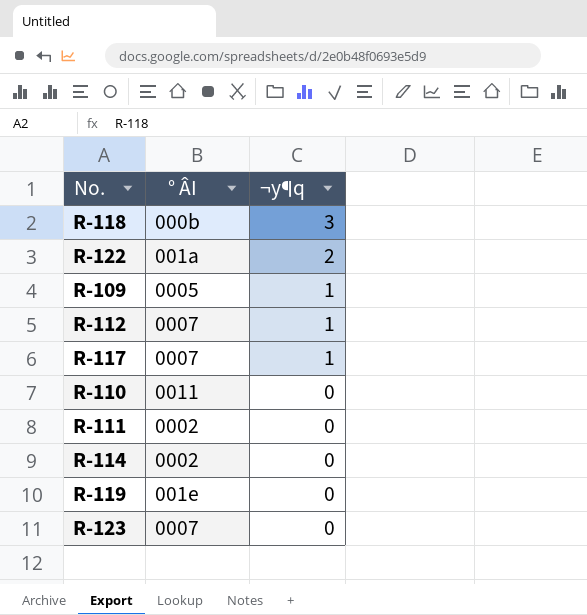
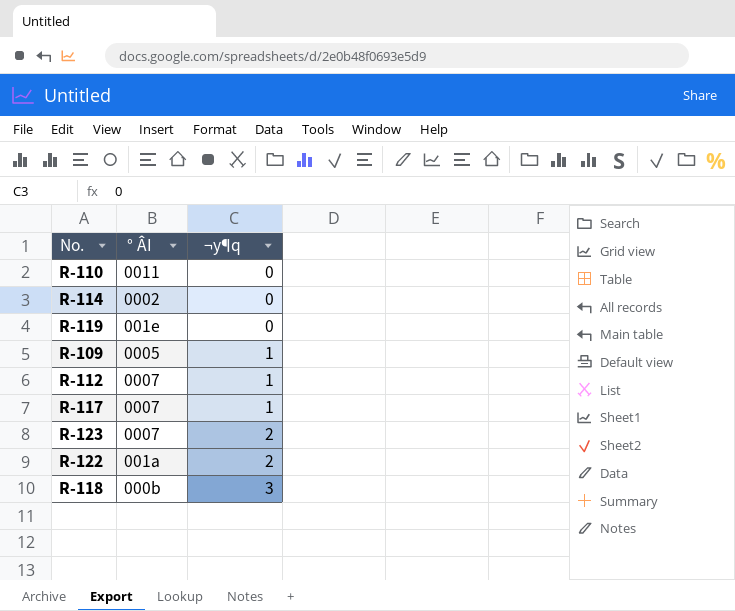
row order: ¬y¶q descending -> ¬y¶q ascending
row R-111: 0002 | 0 -> none
R-123 | ¬y¶q: 0 -> 2

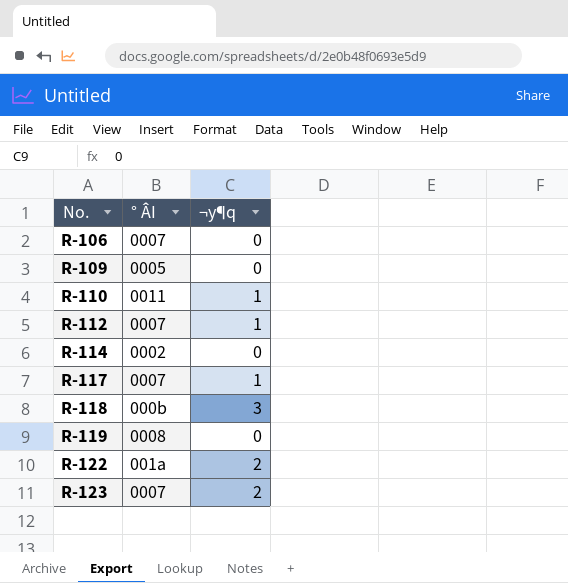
row order: ¬y¶q ascending -> No. ascending
row R-106: none -> 0007 | 0
R-109 | ¬y¶q: 1 -> 0
R-110 | ¬y¶q: 0 -> 1
R-119 | ° ÂI: 001e -> 0008

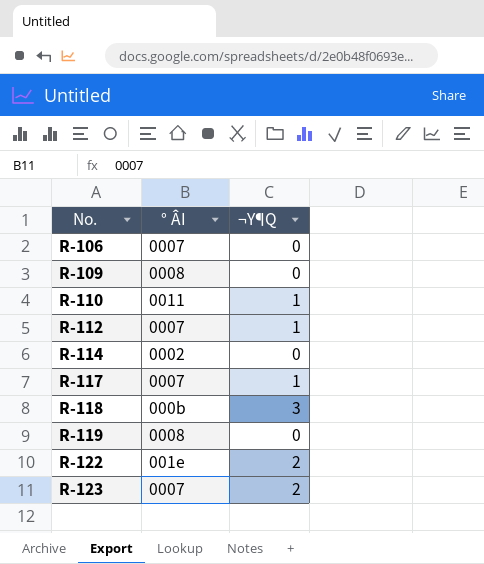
column name: ¬y¶q -> ¬Y¶Q
R-109 | ° ÂI: 0005 -> 0008
R-122 | ° ÂI: 001a -> 001e

